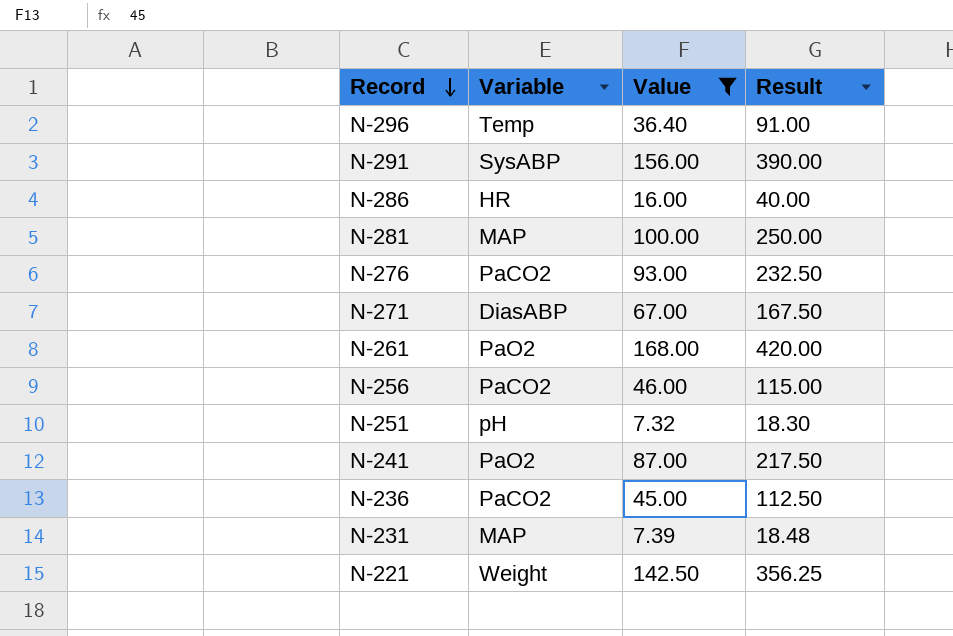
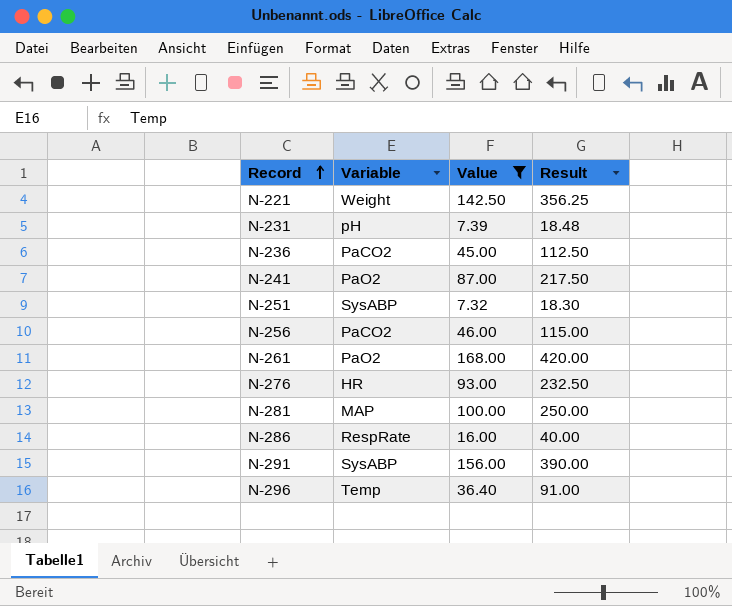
row order: Record descending -> Record ascending
row N-271: DiasABP | 67.00 | 167.50 -> none
N-231 | Variable: MAP -> pH
N-251 | Variable: pH -> SysABP
N-276 | Variable: PaCO2 -> HR
N-286 | Variable: HR -> RespRate

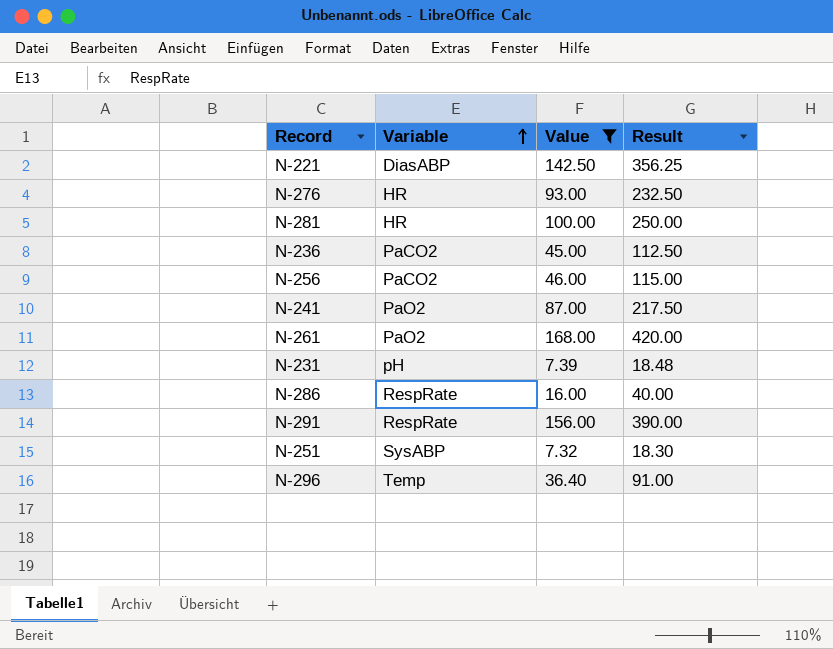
row order: Record ascending -> Variable ascending
N-221 | Variable: Weight -> DiasABP
N-281 | Variable: MAP -> HR
N-291 | Variable: SysABP -> RespRate

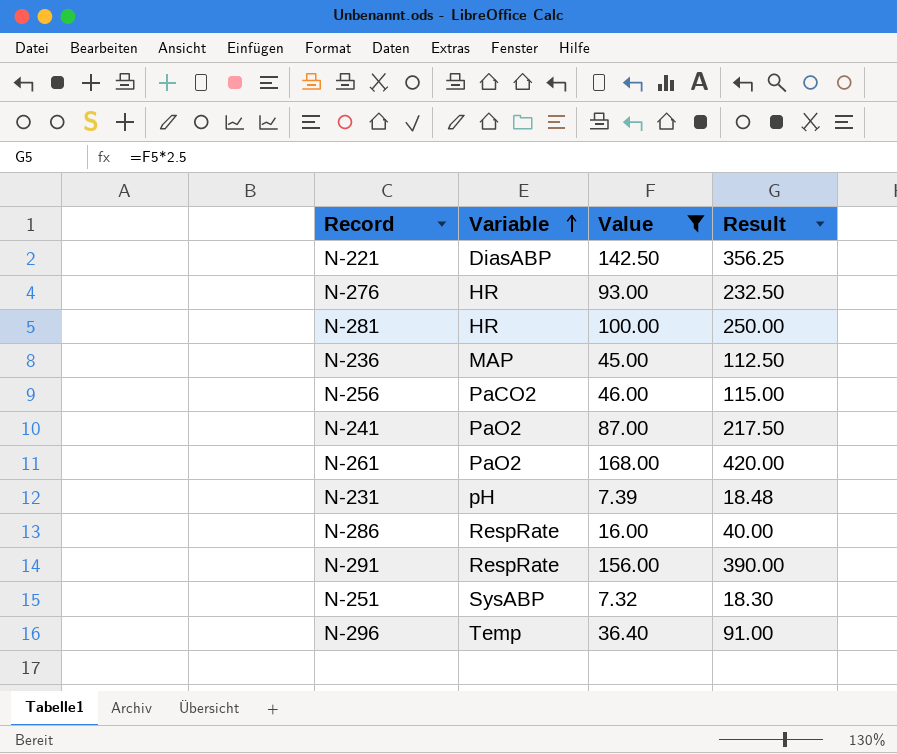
N-236 | Variable: PaCO2 -> MAP

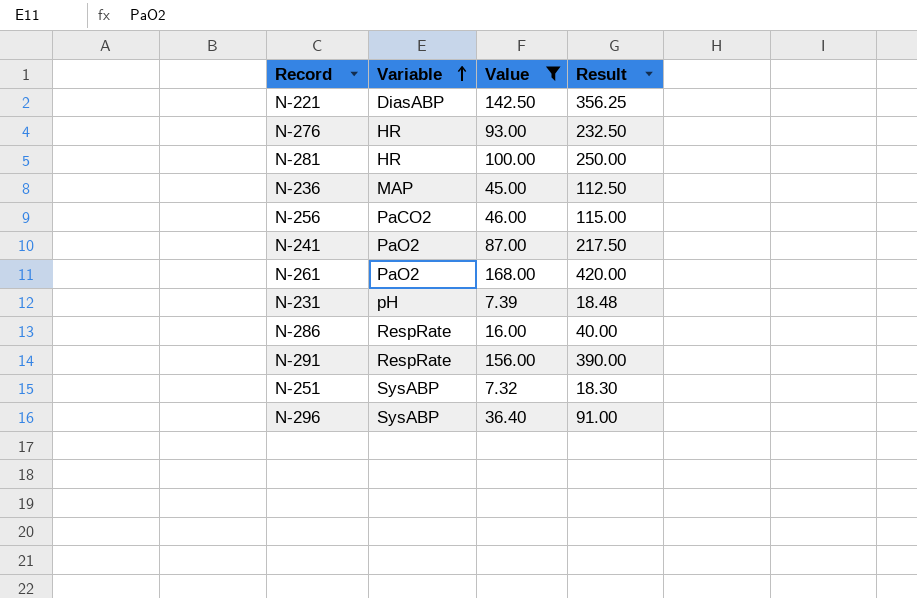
N-296 | Variable: Temp -> SysABP

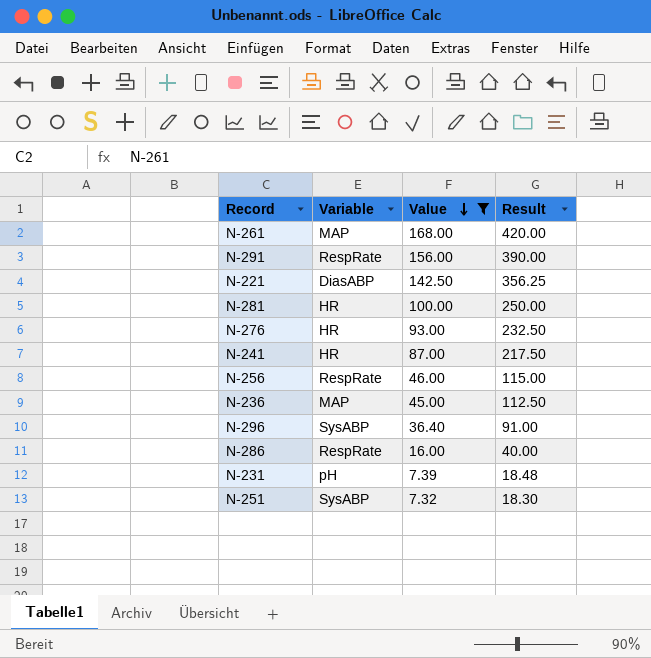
row order: Variable ascending -> Value descending
N-261 | Variable: PaO2 -> MAP
N-241 | Variable: PaO2 -> HR
N-256 | Variable: PaCO2 -> RespRate

